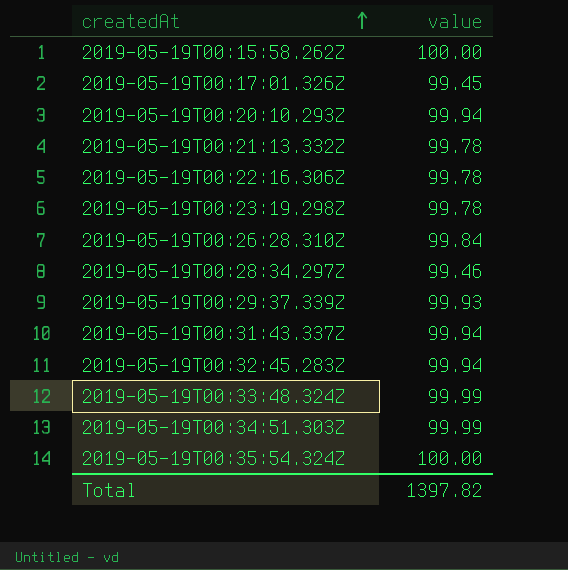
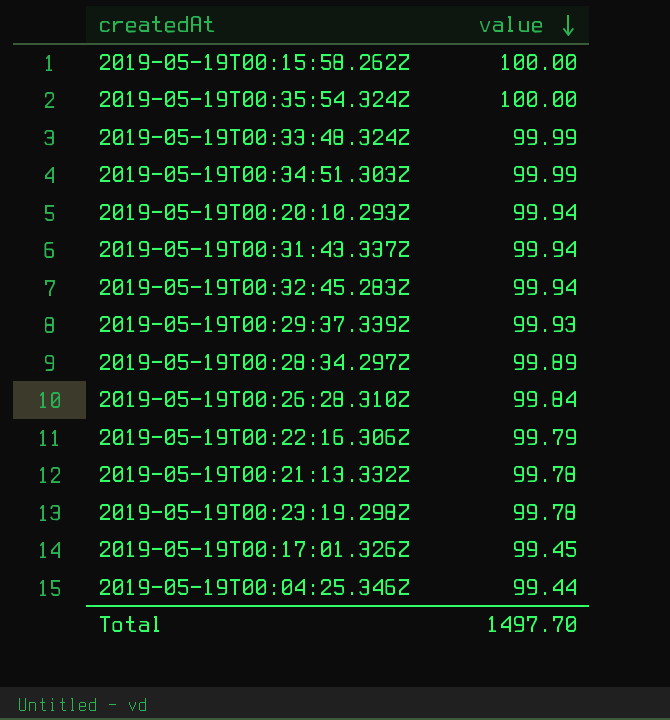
row order: createdAt ascending -> value descending
2019-05-19T00:28:34.297Z | value: 99.46 -> 99.89
2019-05-19T00:22:16.306Z | value: 99.78 -> 99.79
row 2019-05-19T00:04:25.346Z: none -> 99.44
Total | value: 1397.82 -> 1497.70

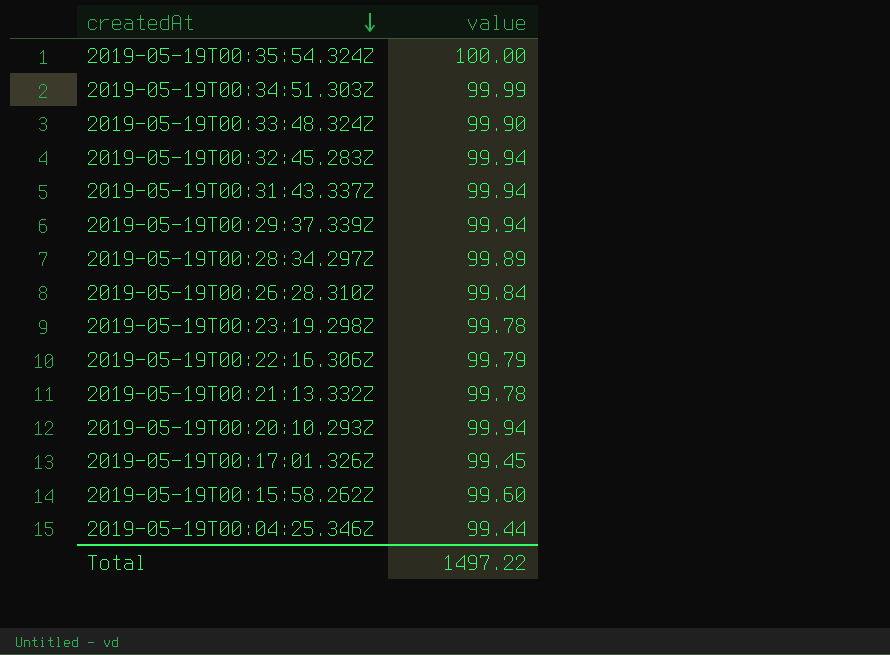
row order: value descending -> createdAt descending
2019-05-19T00:33:48.324Z | value: 99.99 -> 99.90
2019-05-19T00:29:37.339Z | value: 99.93 -> 99.94
2019-05-19T00:15:58.262Z | value: 100.00 -> 99.60
Total | value: 1497.70 -> 1497.22

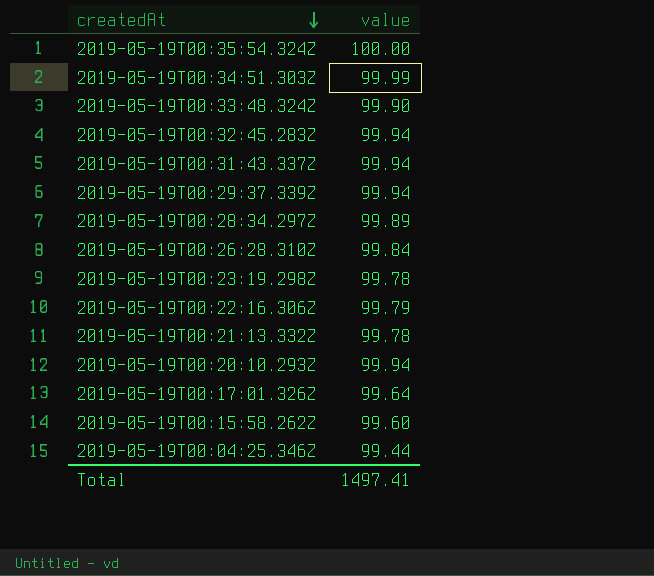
2019-05-19T00:17:01.326Z | value: 99.45 -> 99.64
Total | value: 1497.22 -> 1497.41

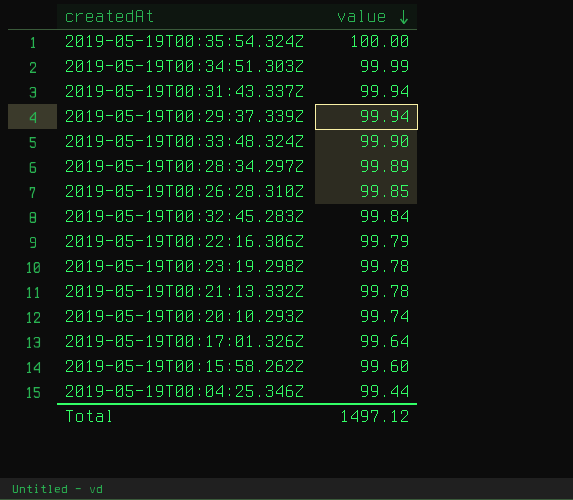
row order: createdAt descending -> value descending
2019-05-19T00:26:28.310Z | value: 99.84 -> 99.85
2019-05-19T00:32:45.283Z | value: 99.94 -> 99.84
2019-05-19T00:20:10.293Z | value: 99.94 -> 99.74
Total | value: 1497.41 -> 1497.12

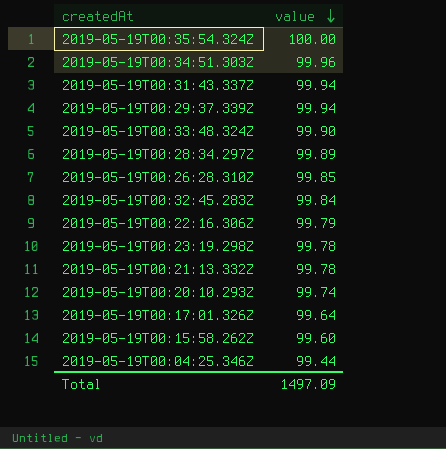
2019-05-19T00:34:51.303Z | value: 99.99 -> 99.96
Total | value: 1497.12 -> 1497.09

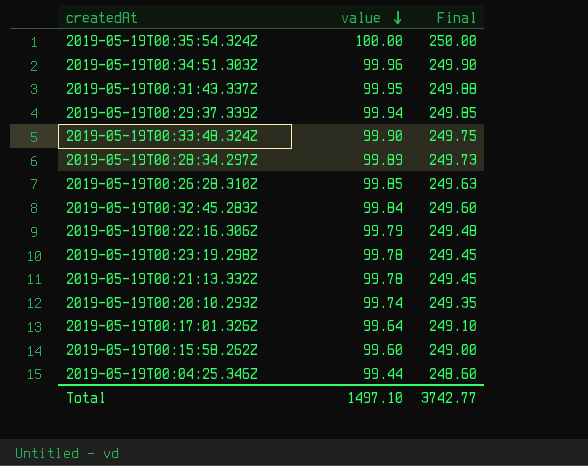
column Final | formula: none -> [value] * 2.5
2019-05-19T00:31:43.337Z | value: 99.94 -> 99.95
Total | value: 1497.09 -> 1497.10

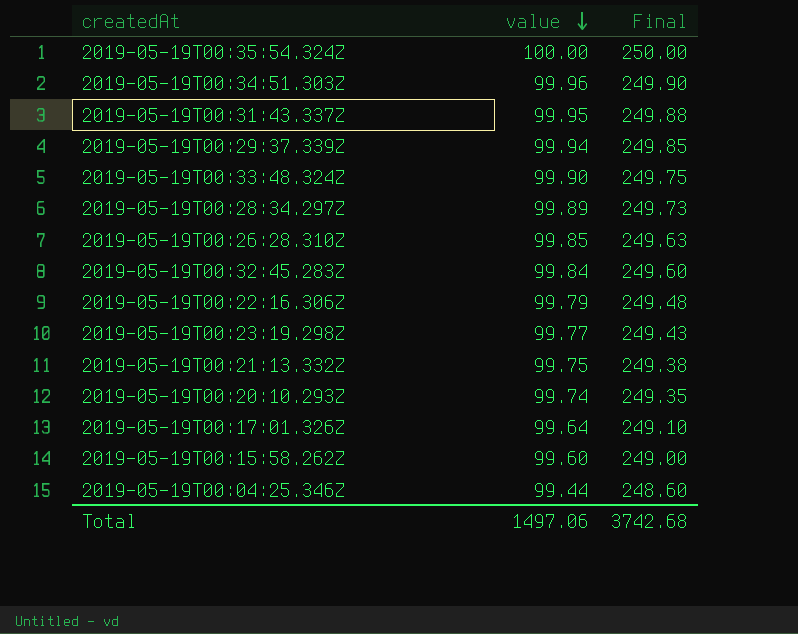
2019-05-19T00:23:19.298Z | value: 99.78 -> 99.77
2019-05-19T00:23:19.298Z | Final: 249.45 -> 249.43
2019-05-19T00:21:13.332Z | value: 99.78 -> 99.75
2019-05-19T00:21:13.332Z | Final: 249.45 -> 249.38
Total | value: 1497.10 -> 1497.06
Total | Final: 3742.77 -> 3742.68

